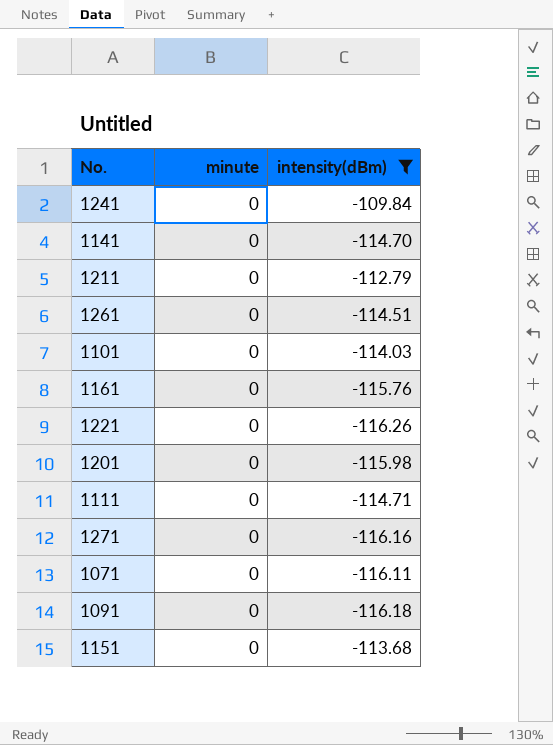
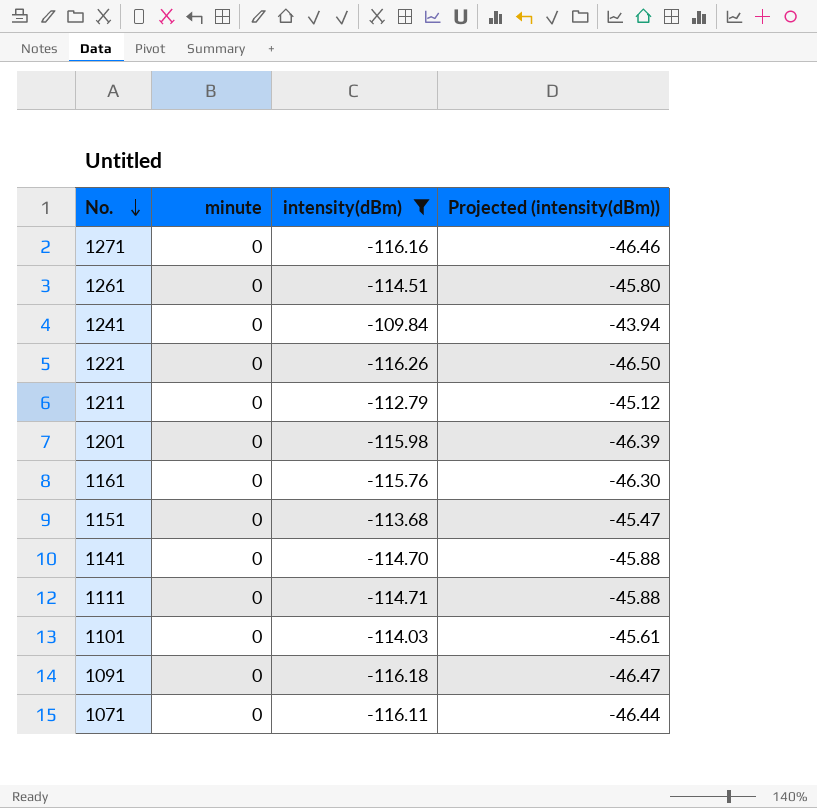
row order: none -> No. descending
column Projected (intensity(dBm)) | formula: none -> [intensity(dBm)] * 0.4

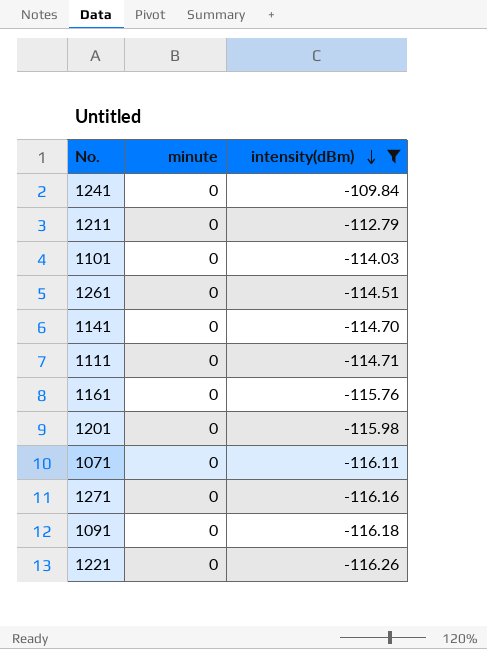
row order: No. descending -> intensity(dBm) descending
column Projected (intensity(dBm)) | formula: [intensity(dBm)] * 0.4 -> none
row 1151: 0 | -113.68 | -45.47 -> none

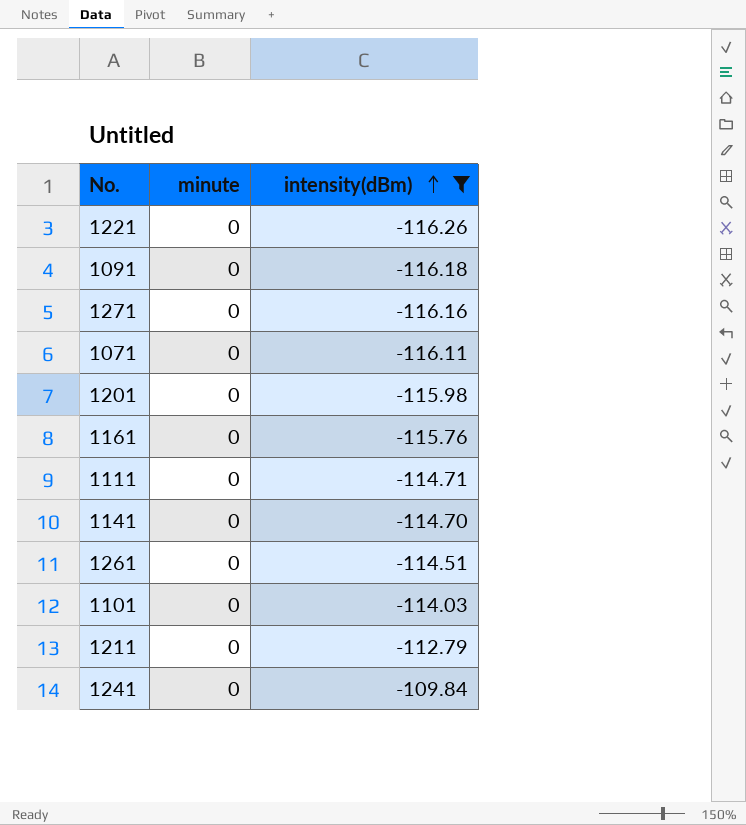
row order: intensity(dBm) descending -> intensity(dBm) ascending

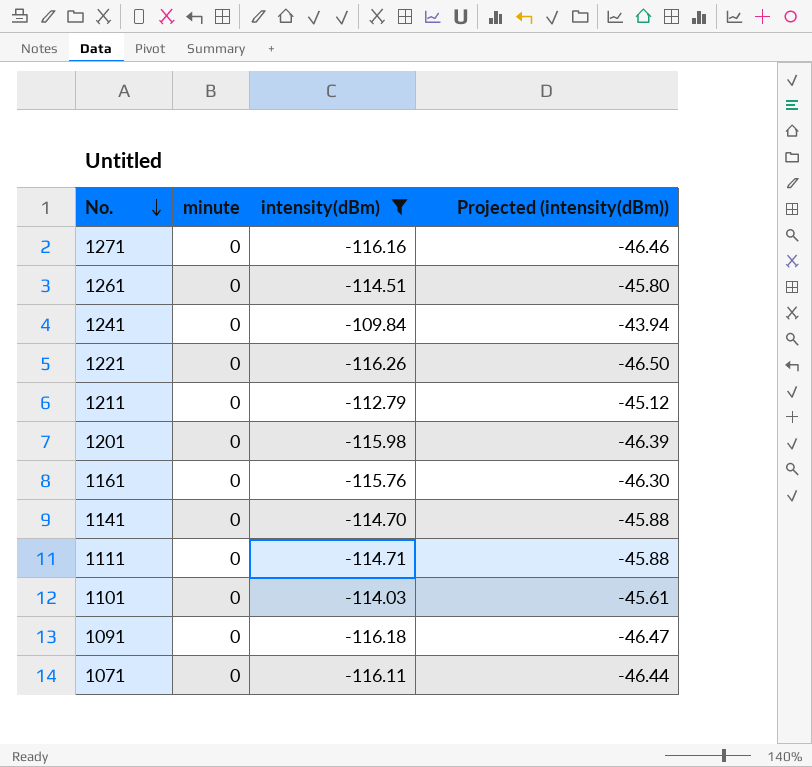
row order: intensity(dBm) ascending -> No. descending
column Projected (intensity(dBm)) | formula: none -> [intensity(dBm)] * 0.4

